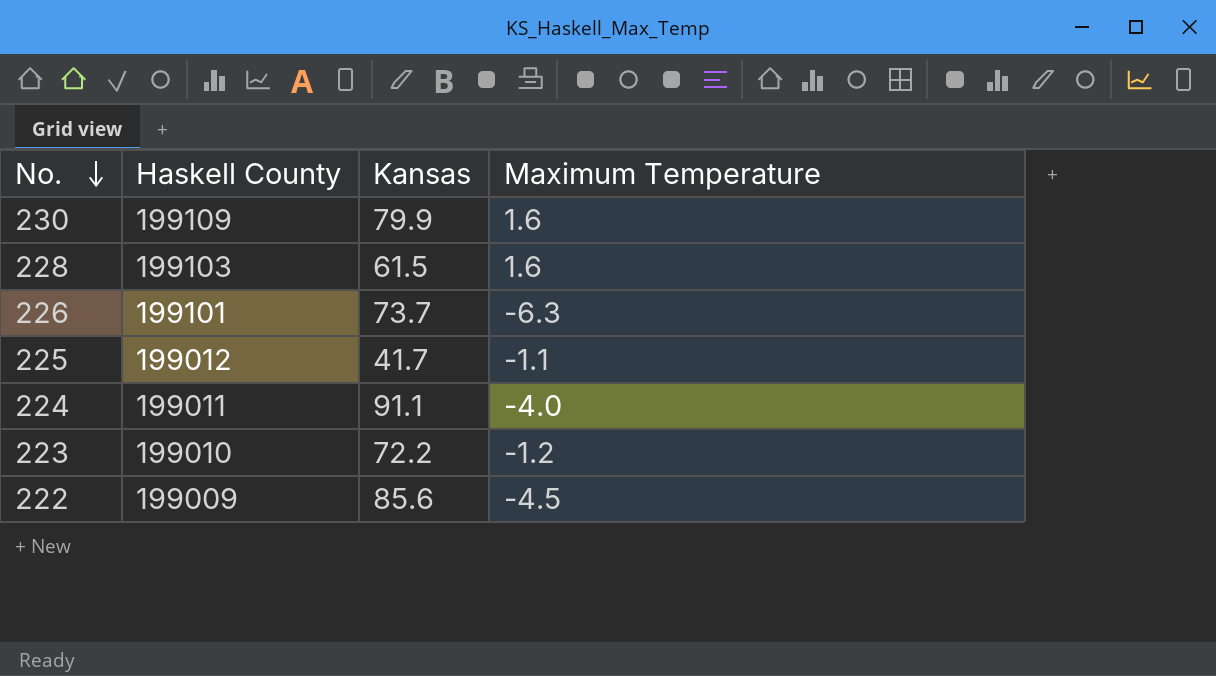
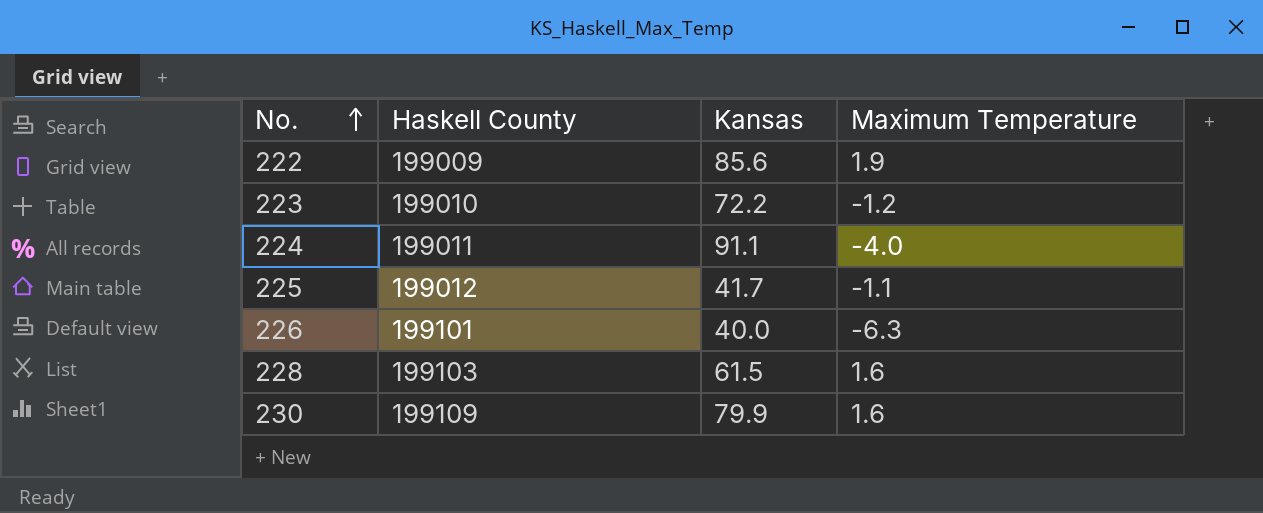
row order: No. descending -> No. ascending
222 | Maximum Temperature: -4.5 -> 1.9
226 | Kansas: 73.7 -> 40.0

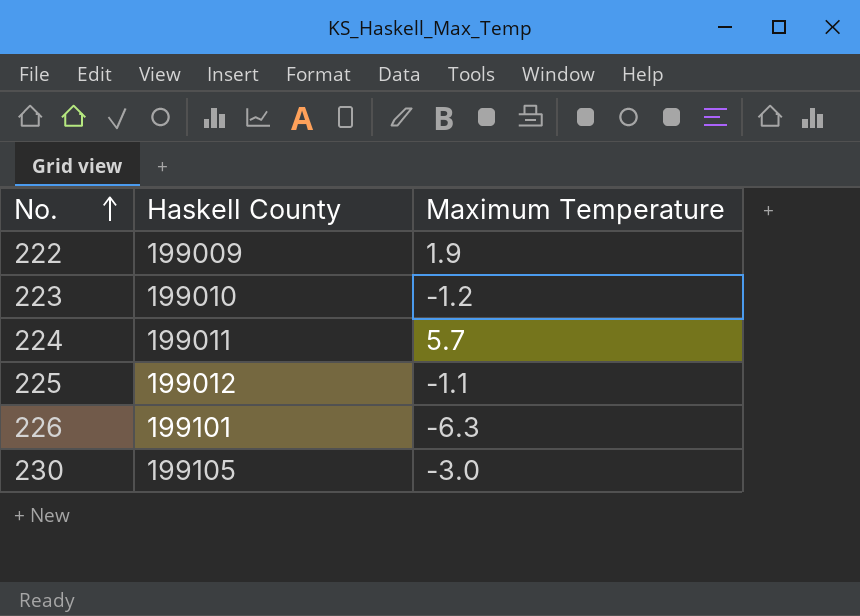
column Kansas | position: 3 -> none
row 228: 199103 | 61.5 | 1.6 -> none
224 | Maximum Temperature: -4.0 -> 5.7
230 | Haskell County: 199109 -> 199105
230 | Maximum Temperature: 1.6 -> -3.0

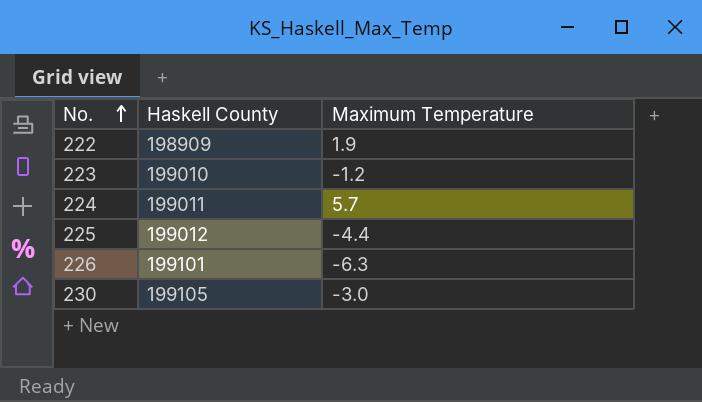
222 | Haskell County: 199009 -> 198909
225 | Maximum Temperature: -1.1 -> -4.4

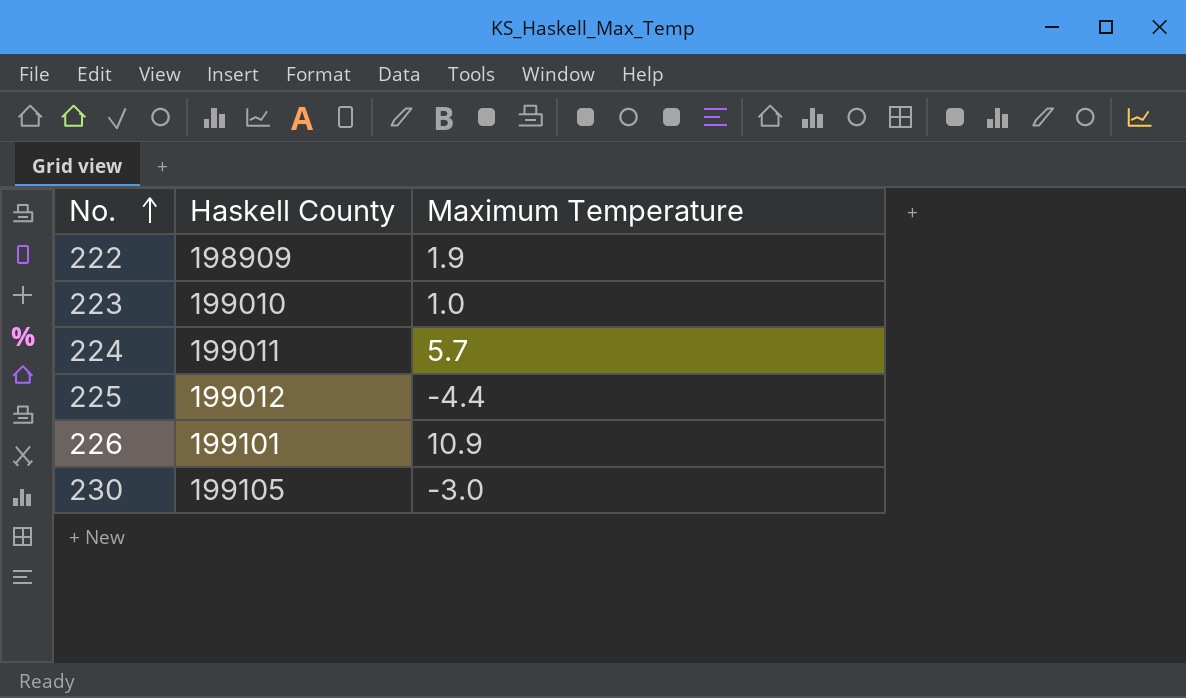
223 | Maximum Temperature: -1.2 -> 1.0
226 | Maximum Temperature: -6.3 -> 10.9

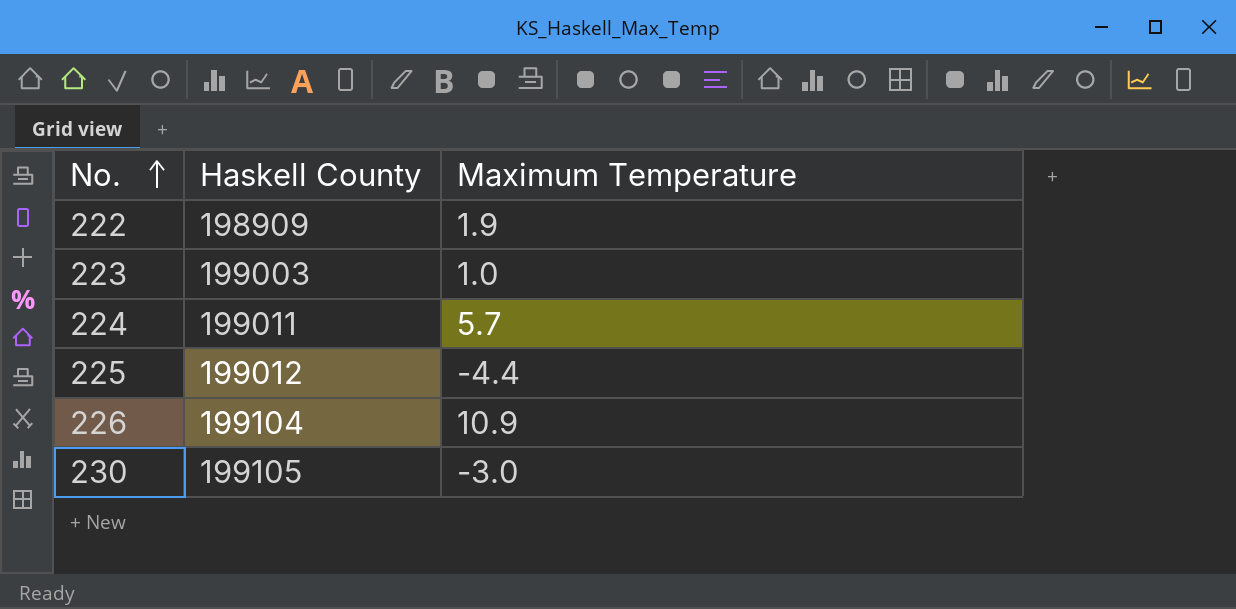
223 | Haskell County: 199010 -> 199003
226 | Haskell County: 199101 -> 199104

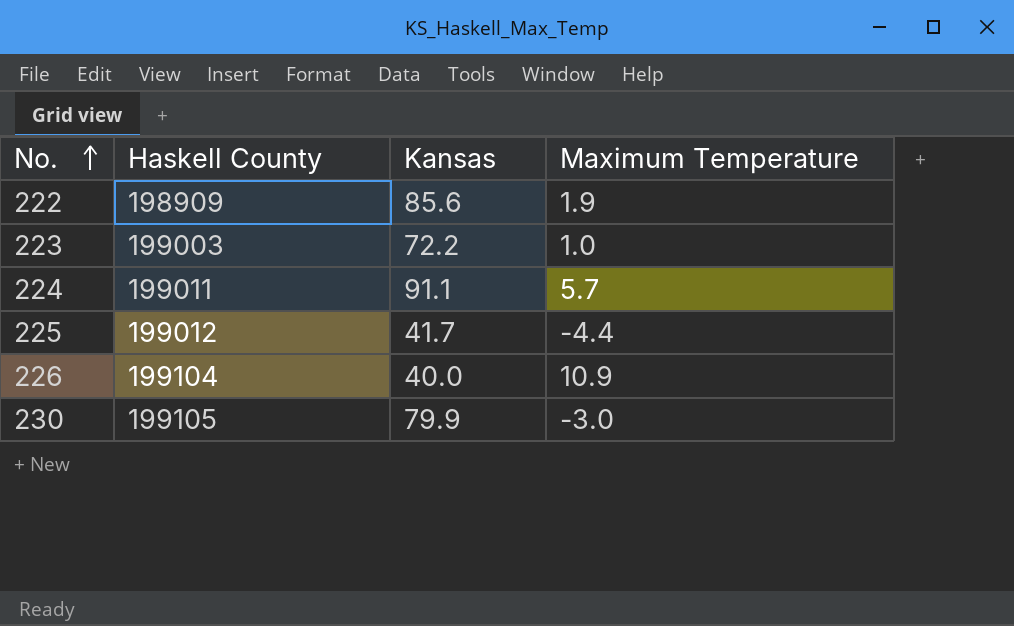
column Kansas | position: none -> 3

